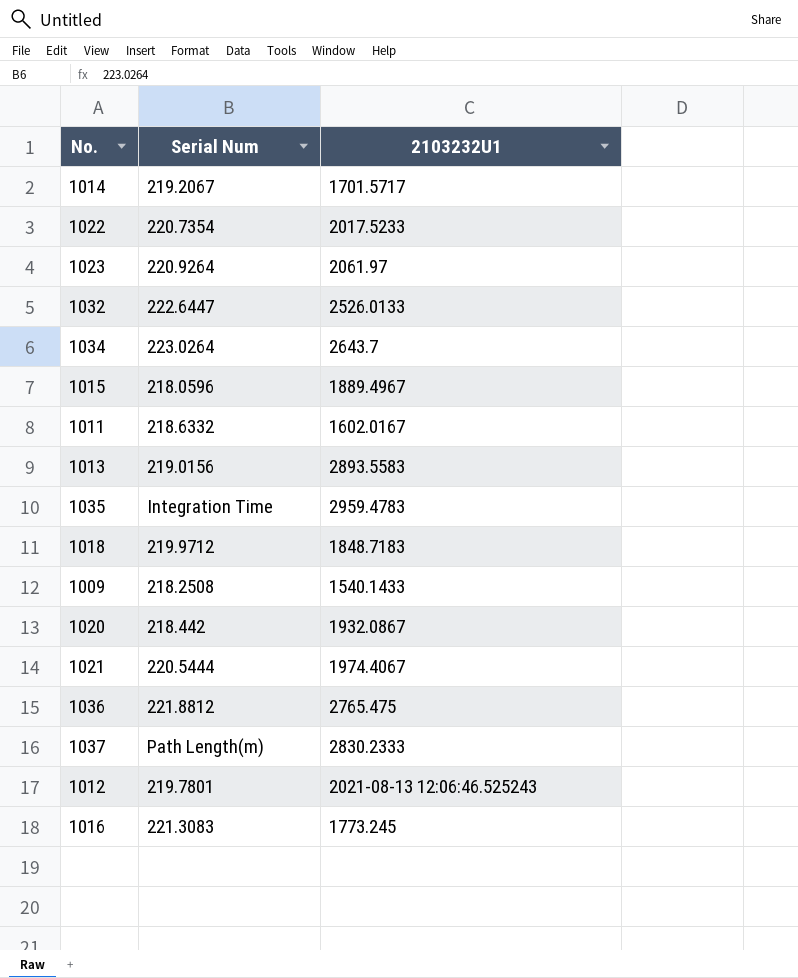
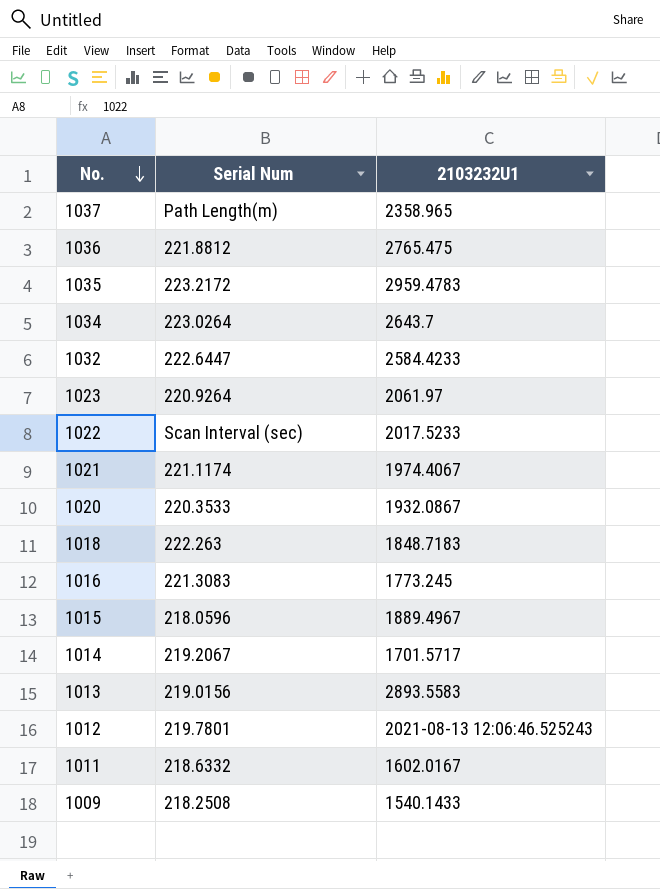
row order: none -> No. descending
1037 | 2103232U1: 2830.2333 -> 2358.965
1035 | Serial Num: Integration Time -> 223.2172
1032 | 2103232U1: 2526.0133 -> 2584.4233
1022 | Serial Num: 220.7354 -> Scan Interval (sec)
1021 | Serial Num: 220.5444 -> 221.1174
1020 | Serial Num: 218.442 -> 220.3533
1018 | Serial Num: 219.9712 -> 222.263

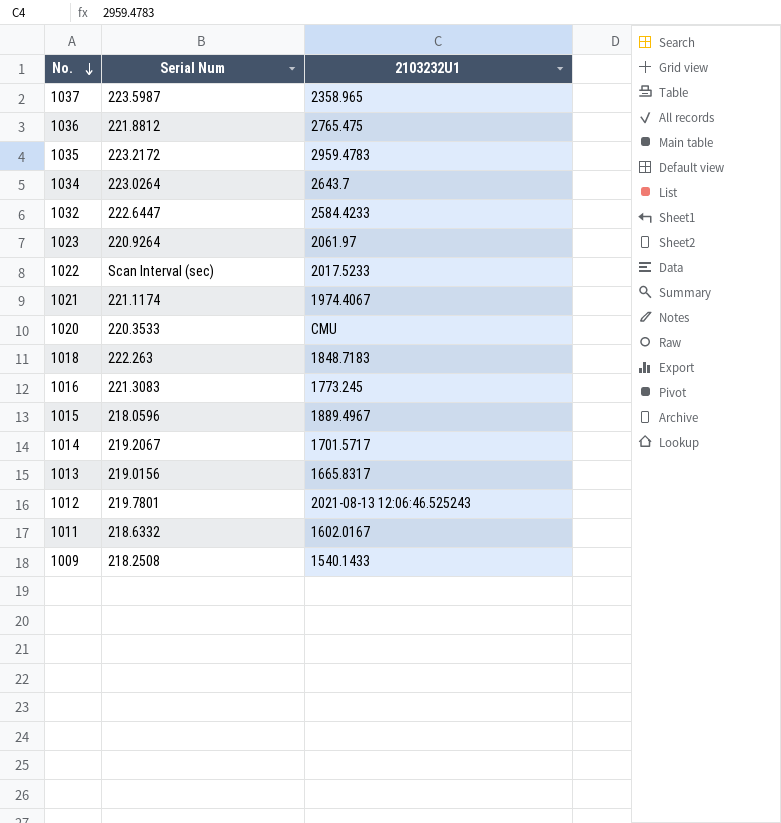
1037 | Serial Num: Path Length(m) -> 223.5987
1020 | 2103232U1: 1932.0867 -> CMU
1013 | 2103232U1: 2893.5583 -> 1665.8317

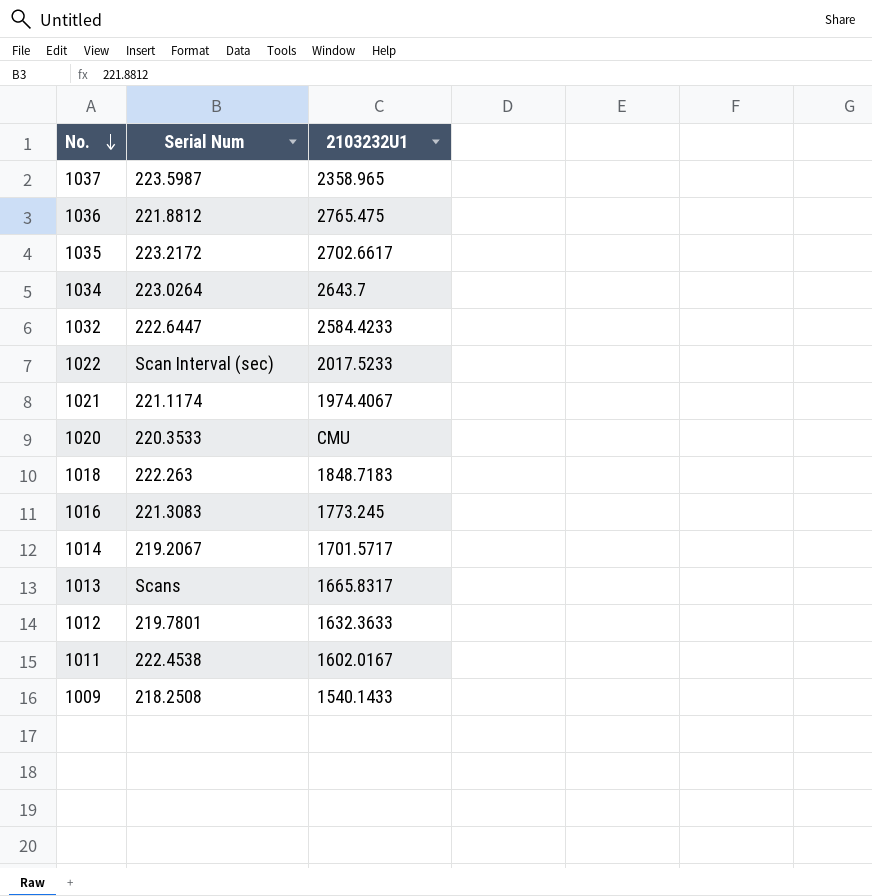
row 1023: 220.9264 | 2061.97 -> none
row 1015: 218.0596 | 1889.4967 -> none
1035 | 2103232U1: 2959.4783 -> 2702.6617
1013 | Serial Num: 219.0156 -> Scans
1012 | 2103232U1: 2021-08-13 12:06:46.525243 -> 1632.3633
1011 | Serial Num: 218.6332 -> 222.4538

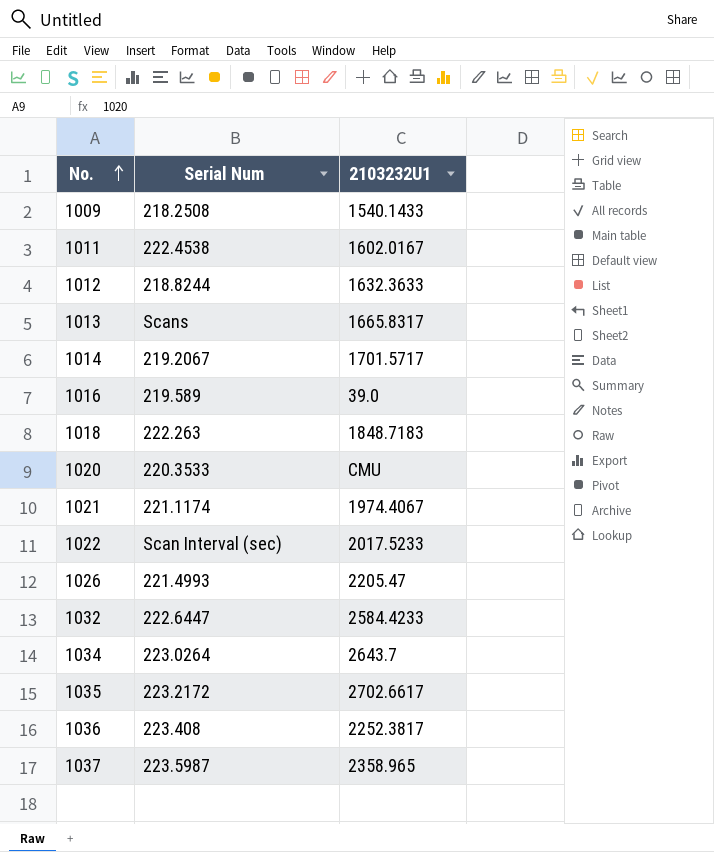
row order: No. descending -> No. ascending
1012 | Serial Num: 219.7801 -> 218.8244
1016 | Serial Num: 221.3083 -> 219.589
1016 | 2103232U1: 1773.245 -> 39.0
row 1026: none -> 221.4993 | 2205.47
1036 | Serial Num: 221.8812 -> 223.408
1036 | 2103232U1: 2765.475 -> 2252.3817

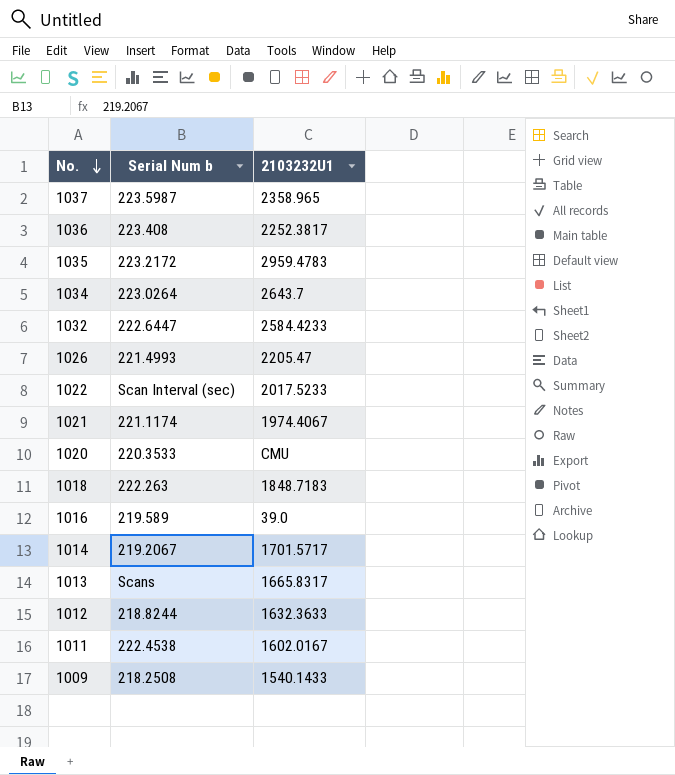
row order: No. ascending -> No. descending
column name: Serial Num -> Serial Num b
1035 | 2103232U1: 2702.6617 -> 2959.4783

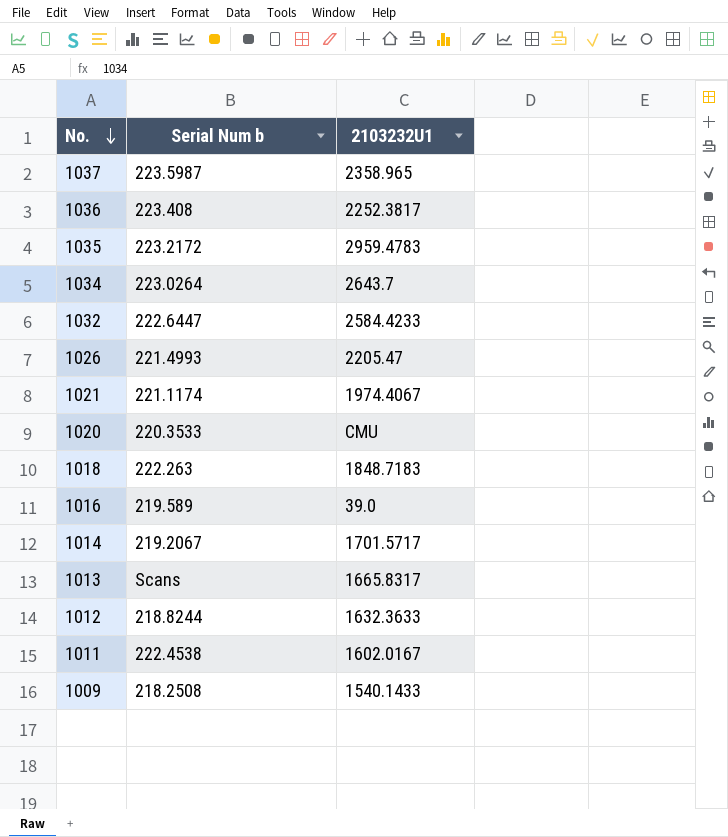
row 1022: Scan Interval (sec) | 2017.5233 -> none

